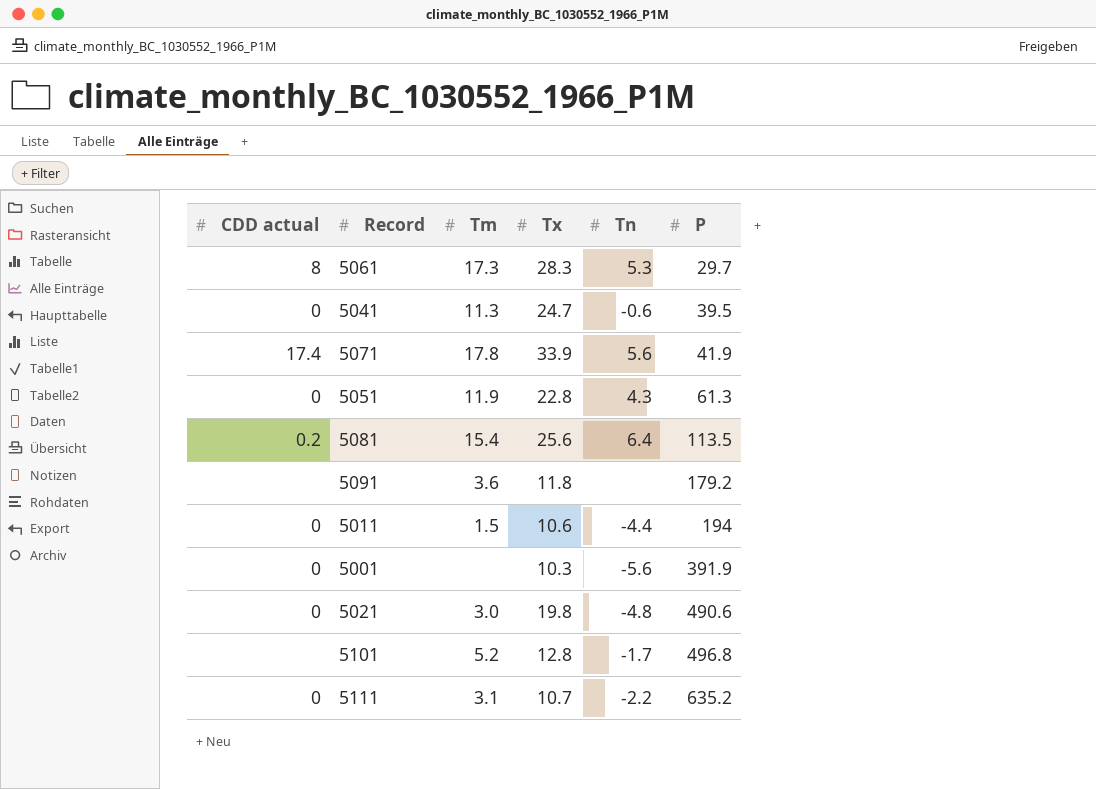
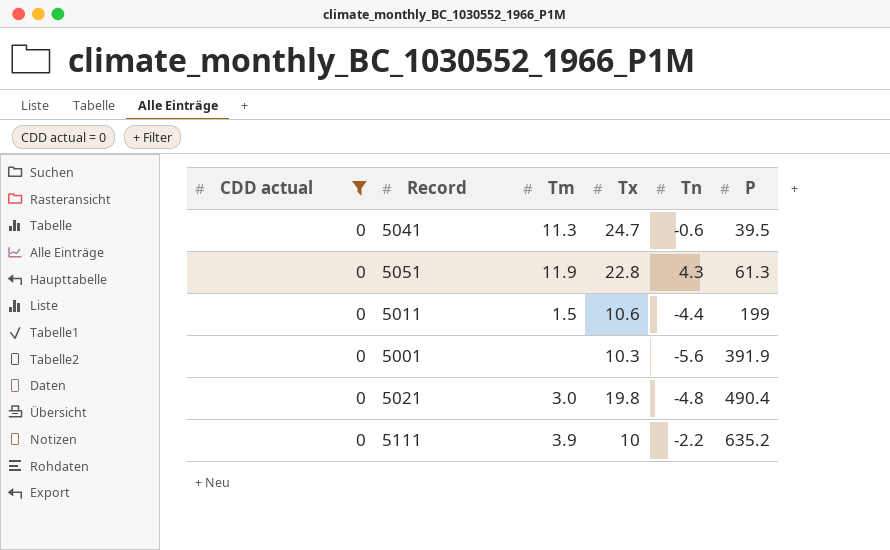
filter: none -> CDD actual = 0
5011 | P: 194 -> 199
5021 | P: 490.6 -> 490.4
5111 | Tm: 3.1 -> 3.9
5111 | Tx: 10.7 -> 10

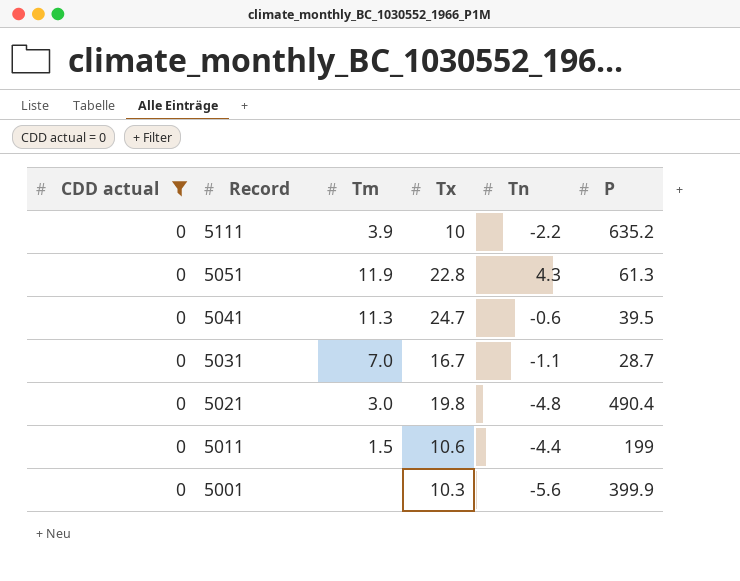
row order: P ascending -> Record descending
row 5031: none -> 0 | 7.0 | 16.7 | -1.1 | 28.7
5001 | P: 391.9 -> 399.9

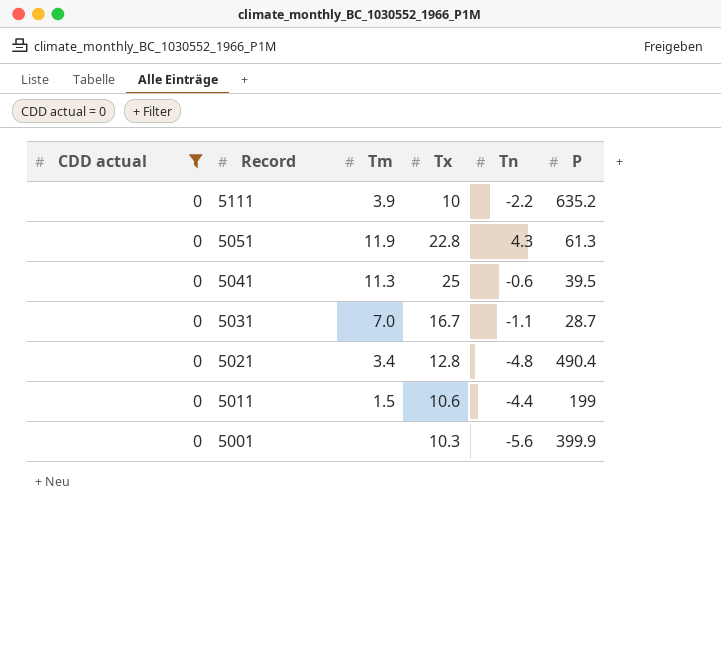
5041 | Tx: 24.7 -> 25
5021 | Tm: 3.0 -> 3.4
5021 | Tx: 19.8 -> 12.8

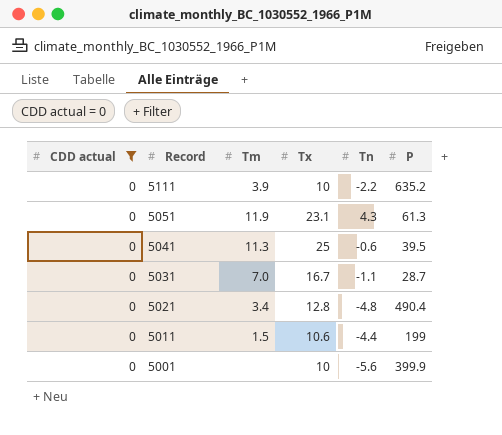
5051 | Tx: 22.8 -> 23.1
5001 | Tx: 10.3 -> 10

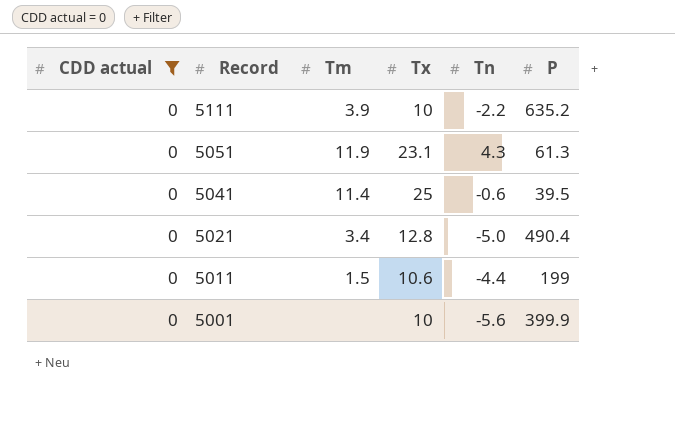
row 5031: 0 | 7.0 | 16.7 | -1.1 | 28.7 -> none
5041 | Tm: 11.3 -> 11.4
5021 | Tn: -4.8 -> -5.0

